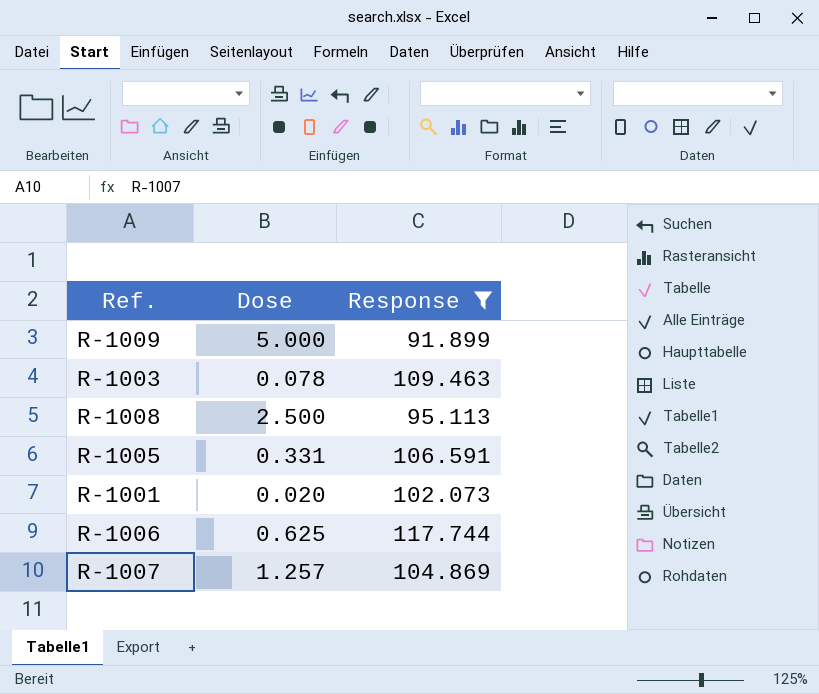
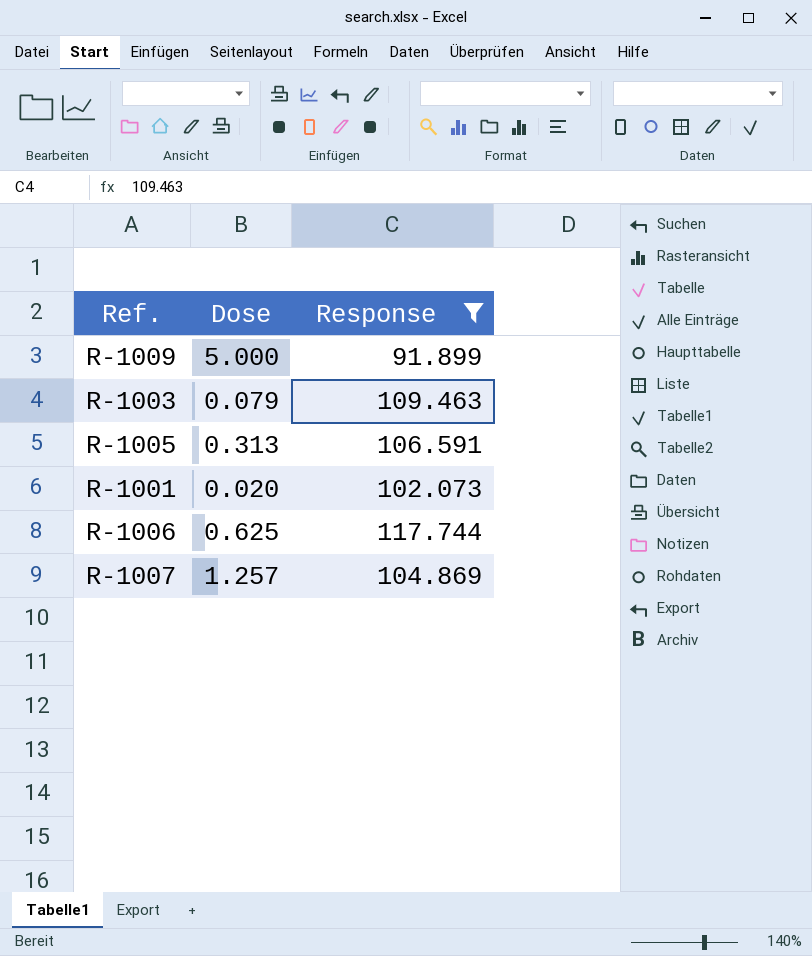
row R-1008: 2.500 | 95.113 -> none
R-1003 | Dose: 0.078 -> 0.079
R-1005 | Dose: 0.331 -> 0.313

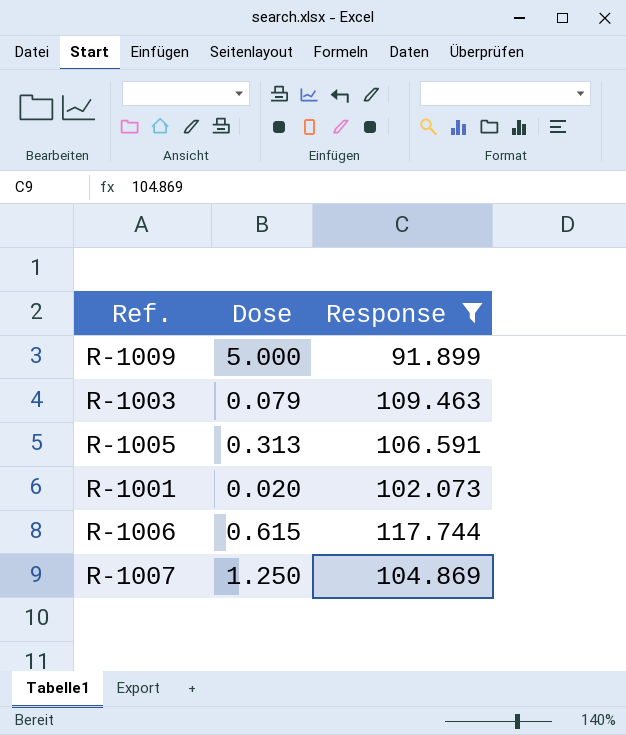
R-1006 | Dose: 0.625 -> 0.615
R-1007 | Dose: 1.257 -> 1.250

